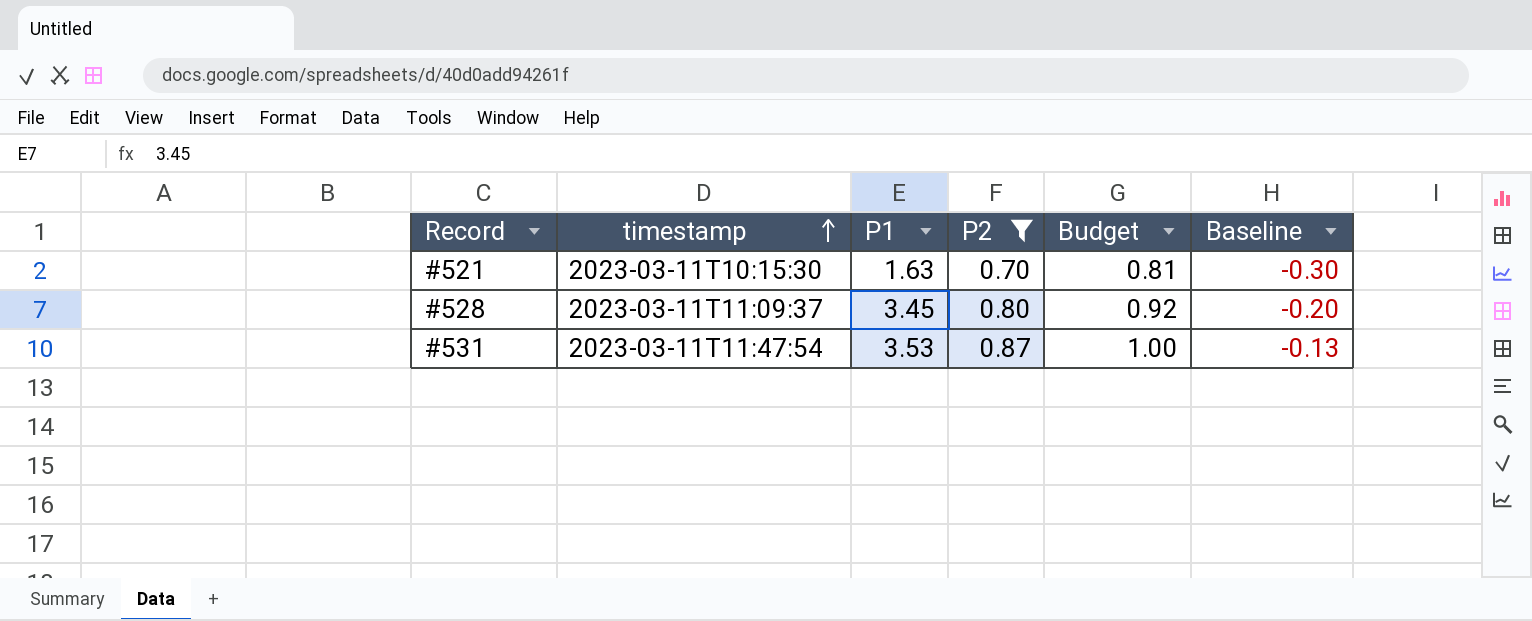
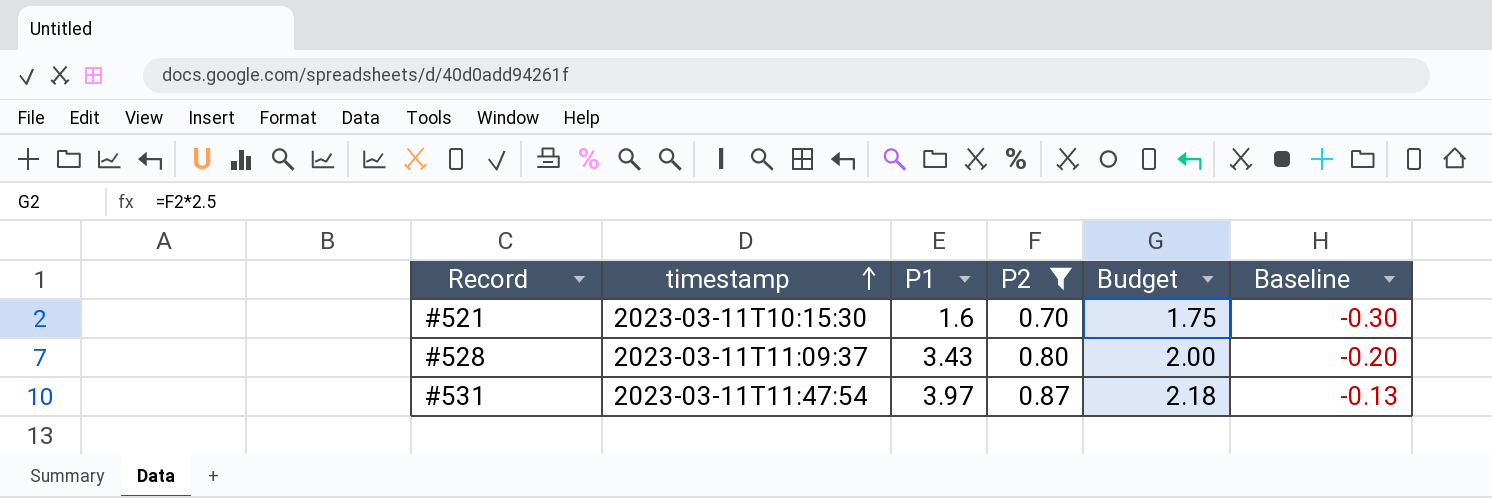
column Budget | formula: [P2] * 1.15 -> [P2] * 2.5
#521 | P1: 1.63 -> 1.6
#528 | P1: 3.45 -> 3.43
#531 | P1: 3.53 -> 3.97

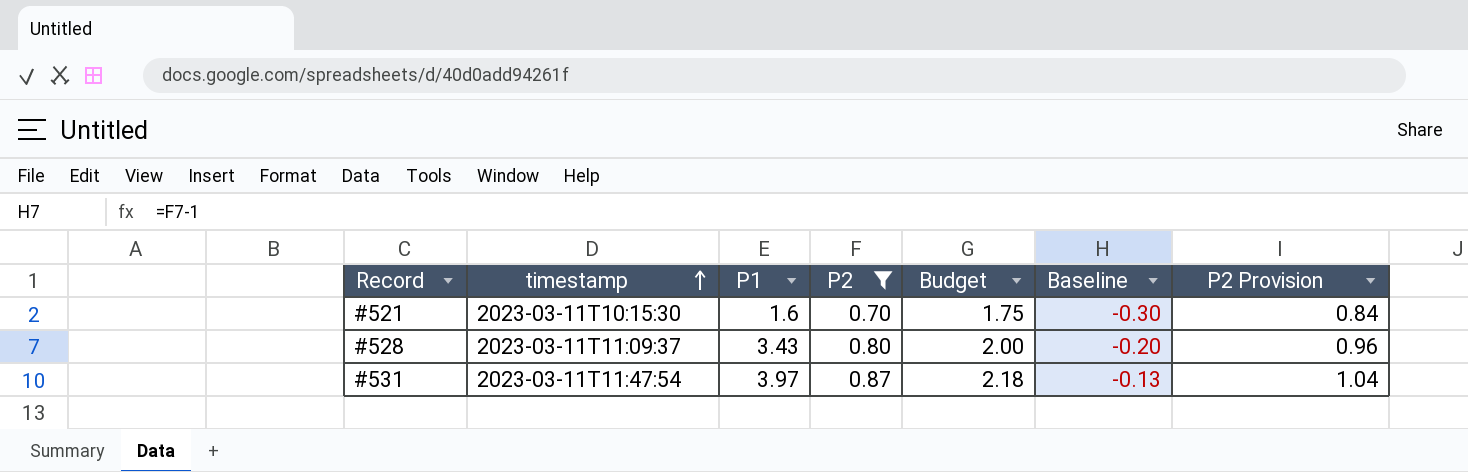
column P2 Provision | formula: none -> [P2] * 1.2

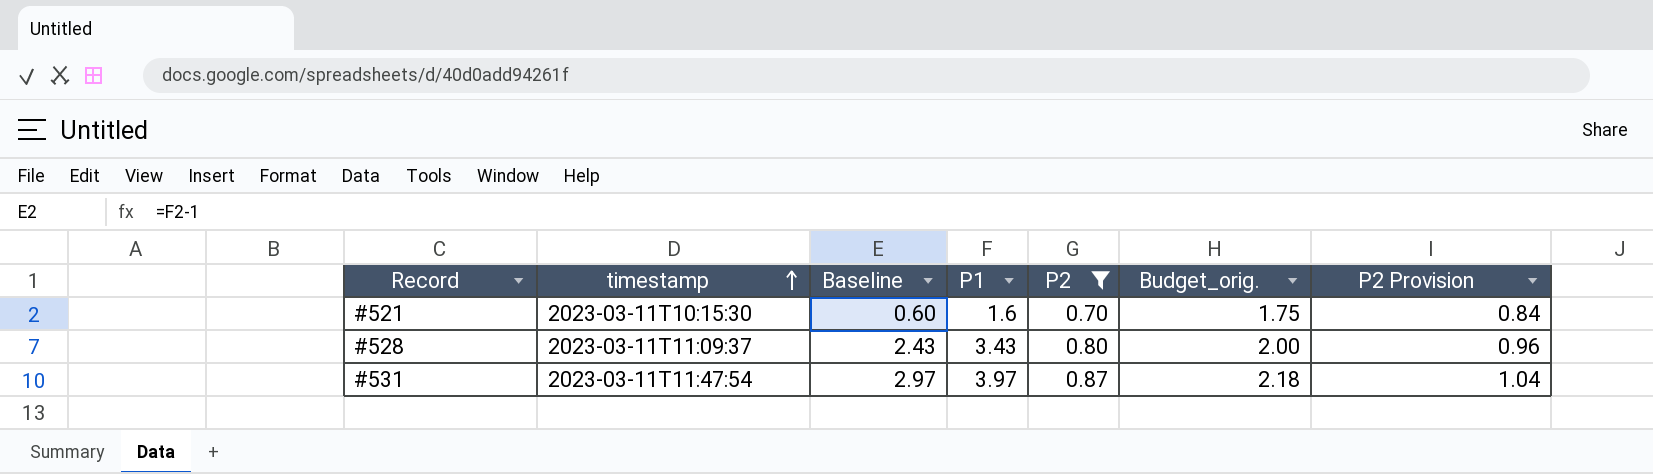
column Baseline | formula: [P2] - 1 -> [P1] - 1
column Baseline | position: 6 -> 3
column name: Budget -> Budget_orig.

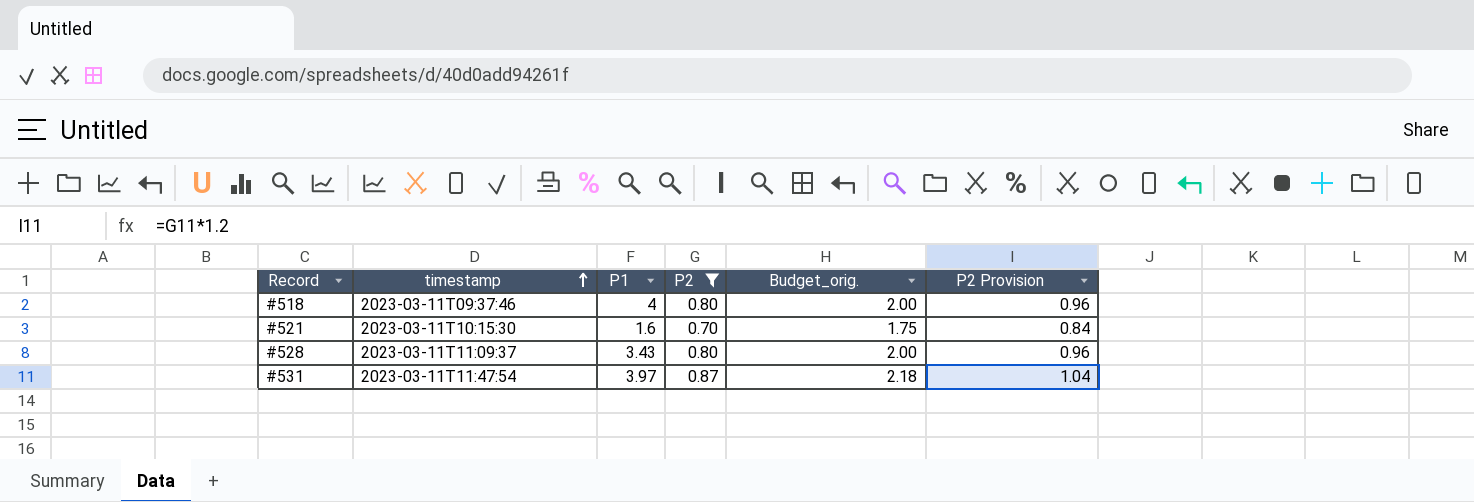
column Baseline | formula: [P1] - 1 -> none
row #518: none -> 2023-03-11T09:37:46 | 4 | 0.80 | 2.00 | 0.96

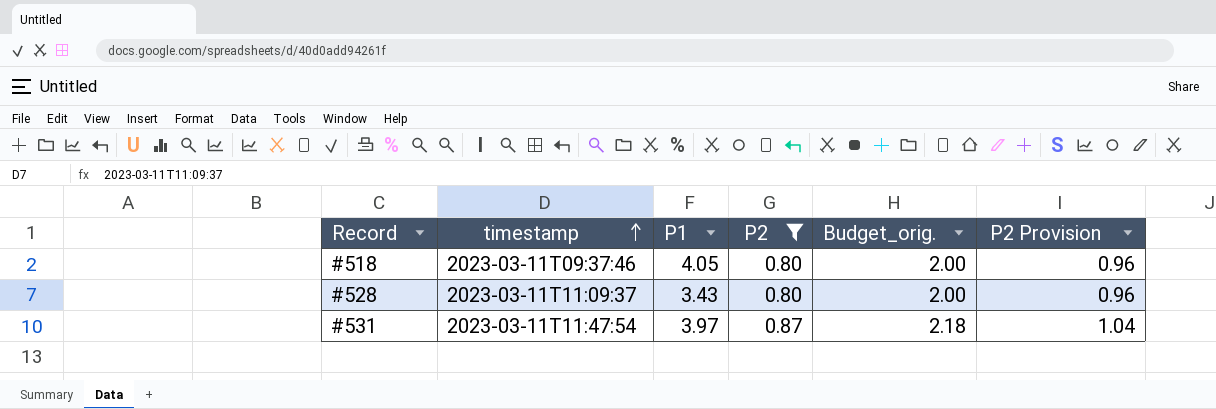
row #521: 2023-03-11T10:15:30 | 1.6 | 0.70 | 1.75 | 0.84 -> none
#518 | P1: 4 -> 4.05

